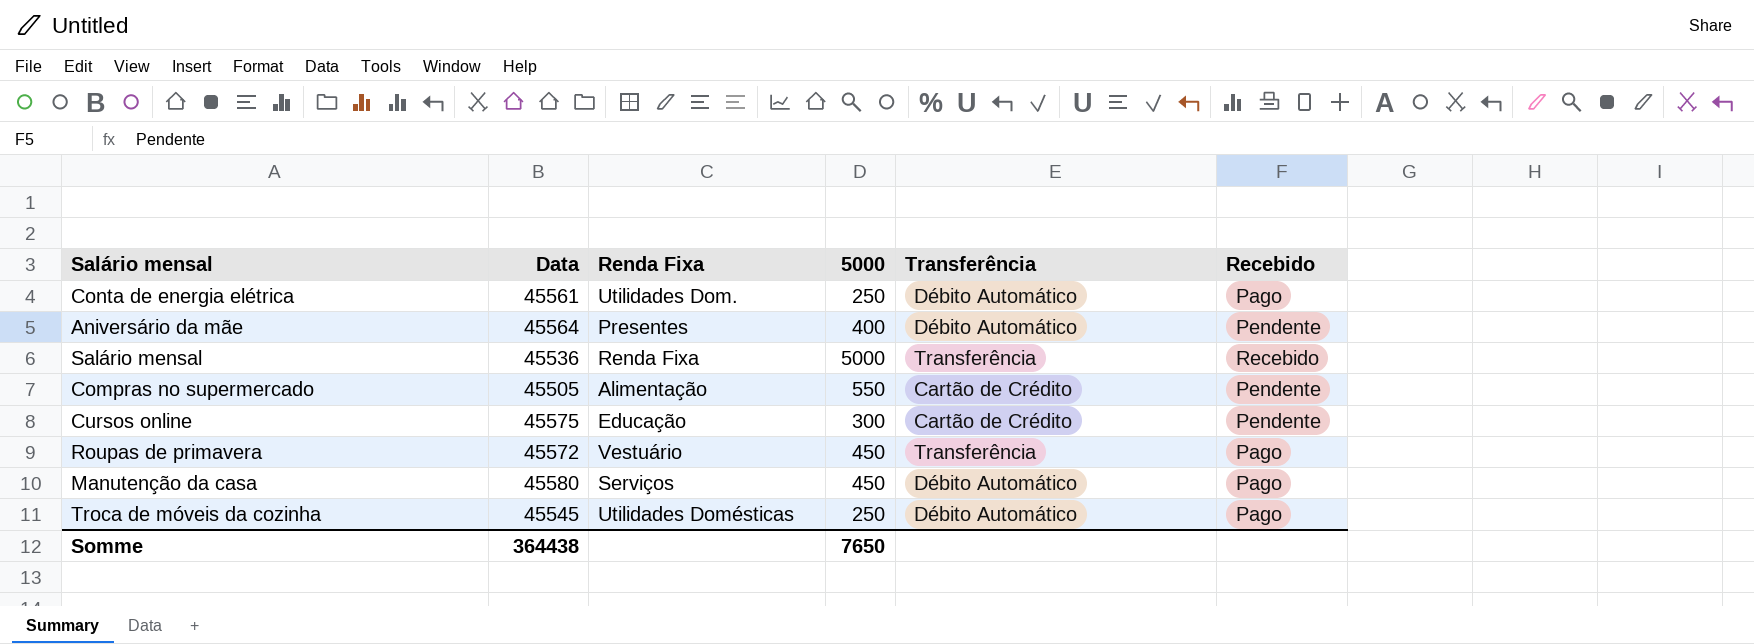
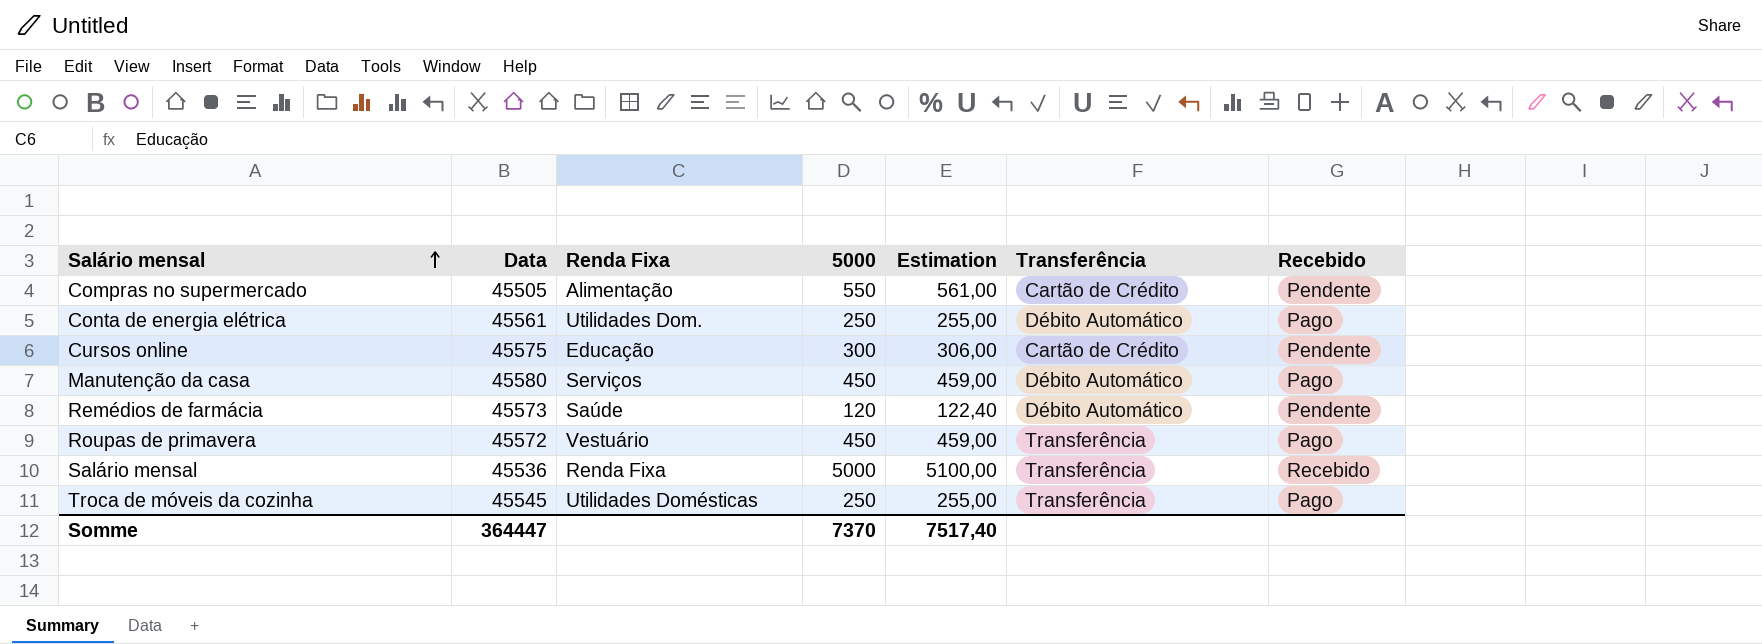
row order: none -> Salário mensal ascending
column Estimation | formula: none -> [5000] * 1,02
row Aniversário da mãe: 45564 | Presentes | 400 | Débito Automático | Pendente -> none
row Remédios de farmácia: none -> 45573 | Saúde | 120 | 122,40 | Débito Automático | Pendente
Troca de móveis da cozinha | Transferência: Débito Automático -> Transferência
Somme | Data: 364438 -> 364447
Somme | 5000: 7650 -> 7370

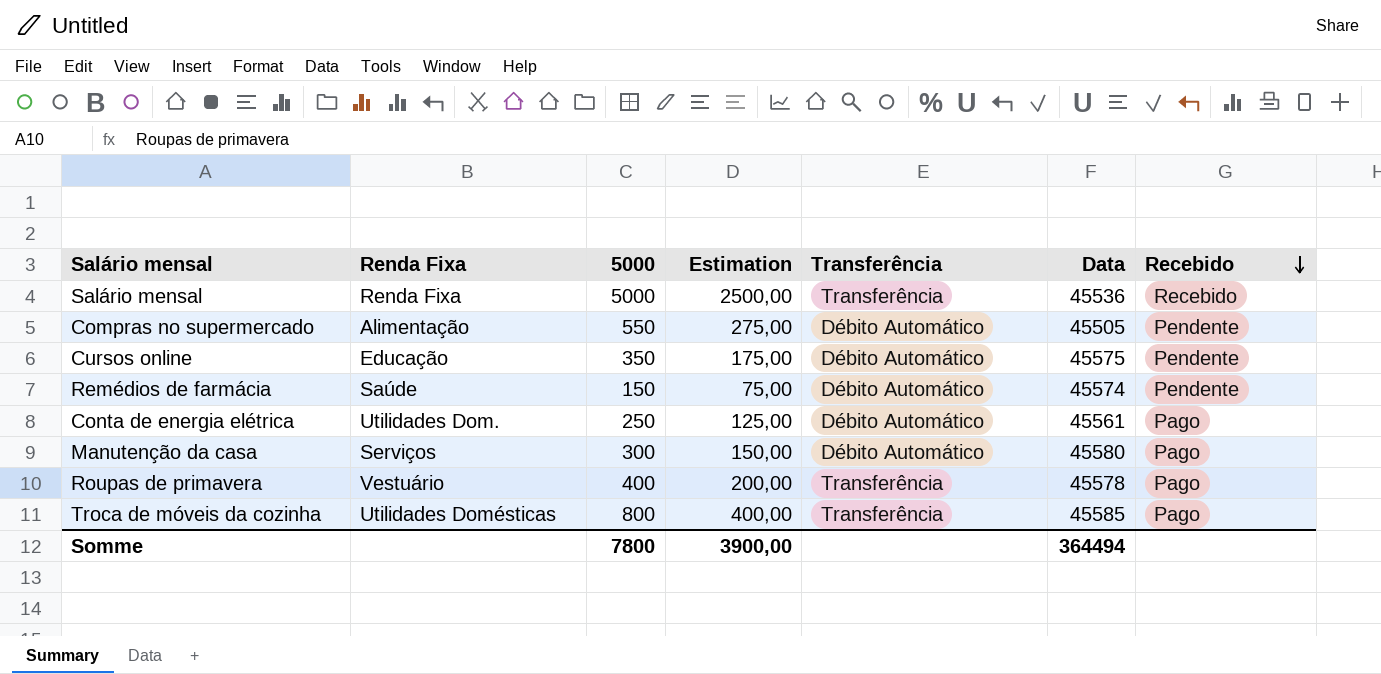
row order: Salário mensal ascending -> Recebido descending
column Estimation | formula: [5000] * 1,02 -> [5000] * 0,5
column Data | position: 2 -> 6
Compras no supermercado | Transferência: Cartão de Crédito -> Débito Automático
Cursos online | 5000: 300 -> 350
Cursos online | Transferência: Cartão de Crédito -> Débito Automático
Remédios de farmácia | 5000: 120 -> 150
Remédios de farmácia | Data: 45573 -> 45574
Manutenção da casa | 5000: 450 -> 300
Roupas de primavera | 5000: 450 -> 400
Roupas de primavera | Data: 45572 -> 45578
Troca de móveis da cozinha | 5000: 250 -> 800
Troca de móveis da cozinha | Data: 45545 -> 45585
Somme | 5000: 7370 -> 7800
Somme | Estimation: 7517,40 -> 3900,00
Somme | Data: 364447 -> 364494

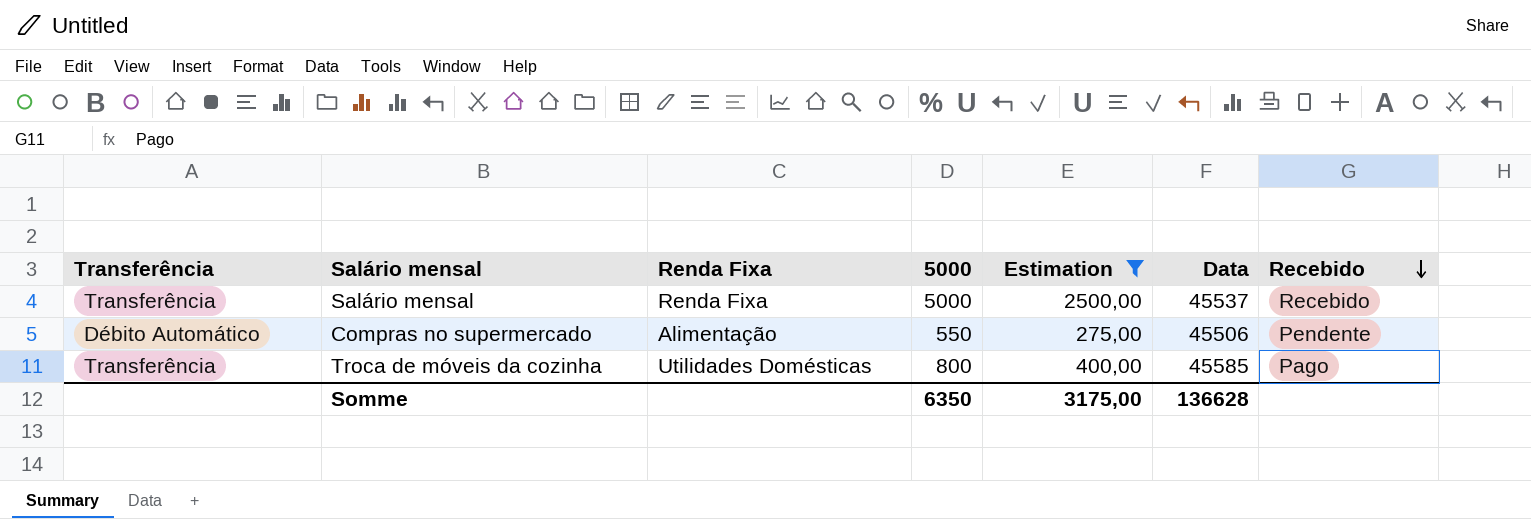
filter: none -> Estimation >= 275,00
column Transferência | position: 5 -> 1
Salário mensal | Data: 45536 -> 45537
Compras no supermercado | Data: 45505 -> 45506
Somme | 5000: 7800 -> 6350
Somme | Estimation: 3900,00 -> 3175,00
Somme | Data: 364494 -> 136628

